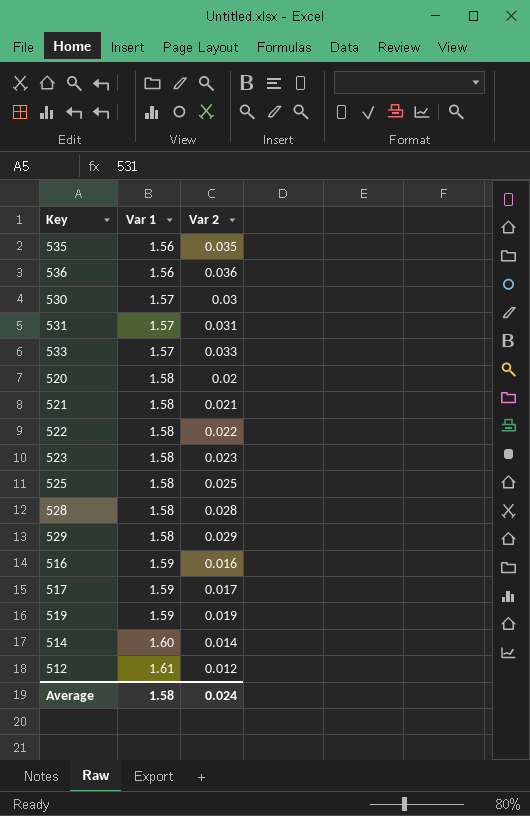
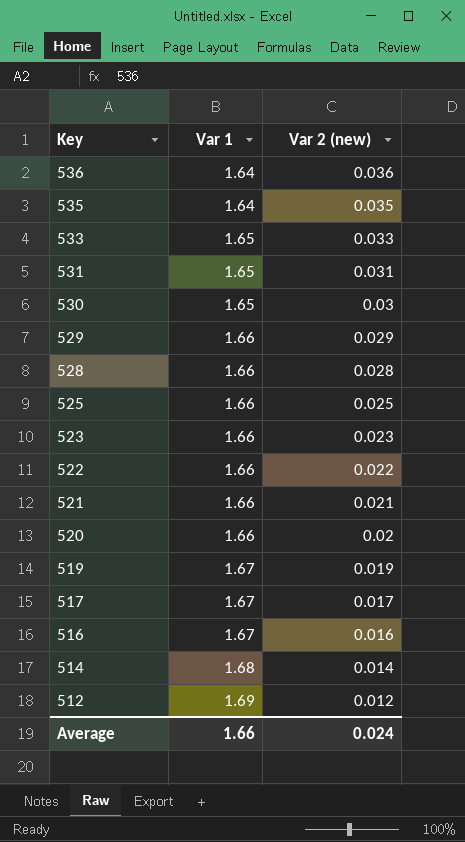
row order: Var 1 ascending -> Key descending
column name: Var 2 -> Var 2 (new)
536 | Var 1: 1.56 -> 1.64
535 | Var 1: 1.56 -> 1.64
533 | Var 1: 1.57 -> 1.65
531 | Var 1: 1.57 -> 1.65
530 | Var 1: 1.57 -> 1.65
529 | Var 1: 1.58 -> 1.66
528 | Var 1: 1.58 -> 1.66
525 | Var 1: 1.58 -> 1.66
523 | Var 1: 1.58 -> 1.66
522 | Var 1: 1.58 -> 1.66
521 | Var 1: 1.58 -> 1.66
520 | Var 1: 1.58 -> 1.66
519 | Var 1: 1.59 -> 1.67
517 | Var 1: 1.59 -> 1.67
516 | Var 1: 1.59 -> 1.67
514 | Var 1: 1.60 -> 1.68
512 | Var 1: 1.61 -> 1.69
Average | Var 1: 1.58 -> 1.66

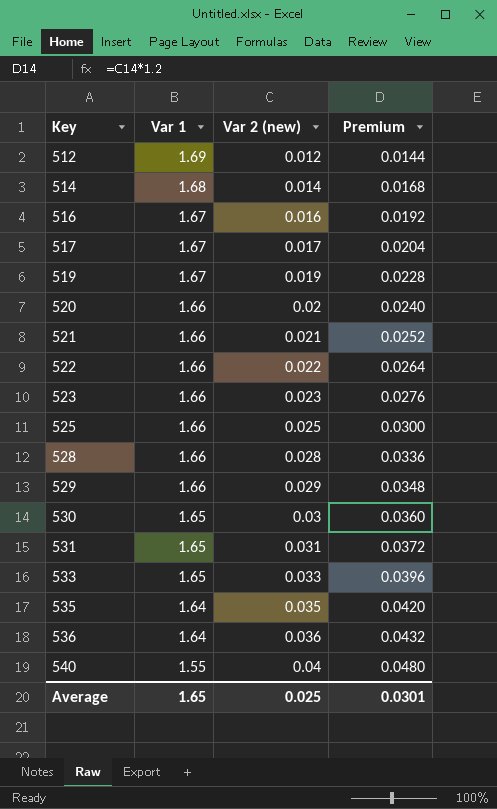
row order: Key descending -> Key ascending
column Premium | formula: none -> [Var 2 (new)] * 1.2
row 540: none -> 1.55 | 0.04 | 0.0480
Average | Var 1: 1.66 -> 1.65
Average | Var 2 (new): 0.024 -> 0.025

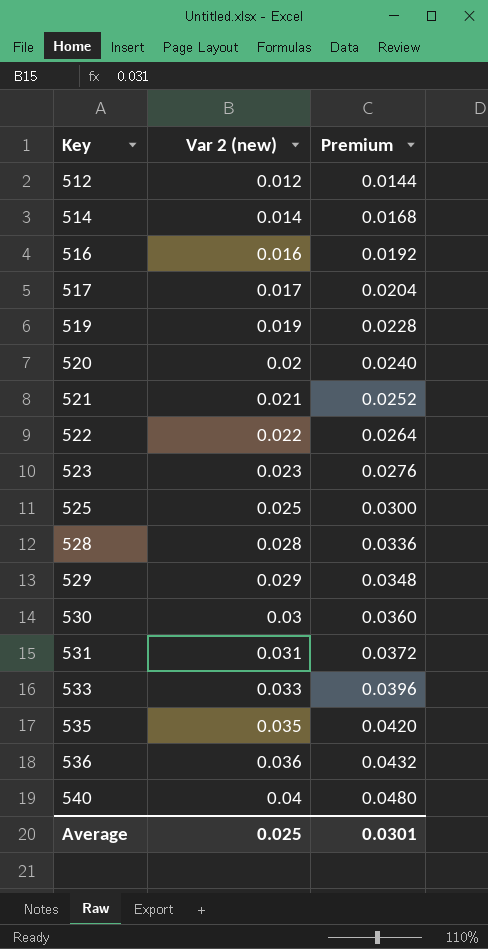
column Var 1 | position: 2 -> none

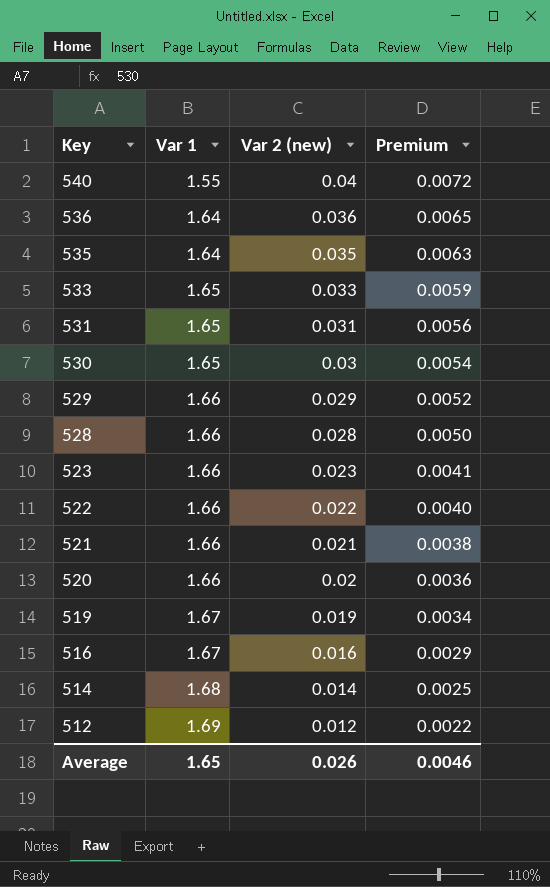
row order: Key ascending -> Key descending
column Var 1 | position: none -> 2
column Premium | formula: [Var 2 (new)] * 1.2 -> [Var 2 (new)] * 0.18
row 517: 0.017 | 0.0204 -> none
row 525: 0.025 | 0.0300 -> none
Average | Var 2 (new): 0.025 -> 0.026
Average | Premium: 0.0301 -> 0.0046

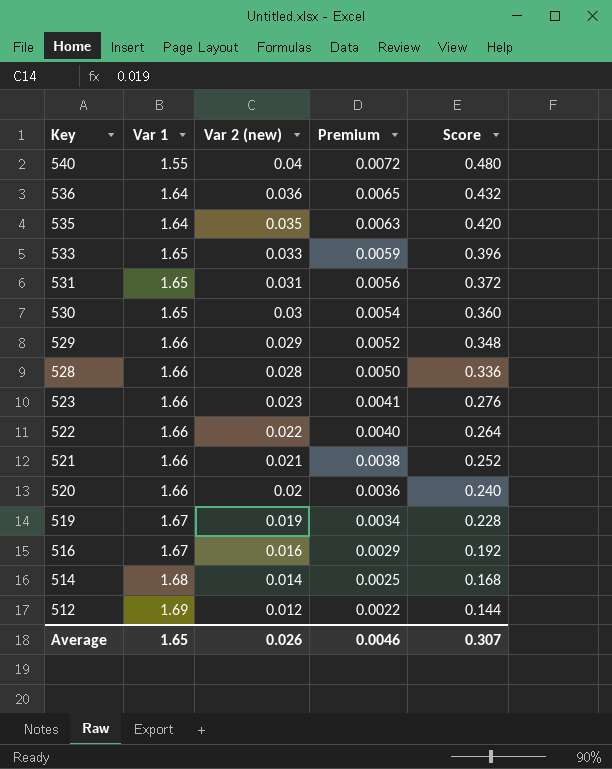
column Score | formula: none -> [Var 2 (new)] * 12

